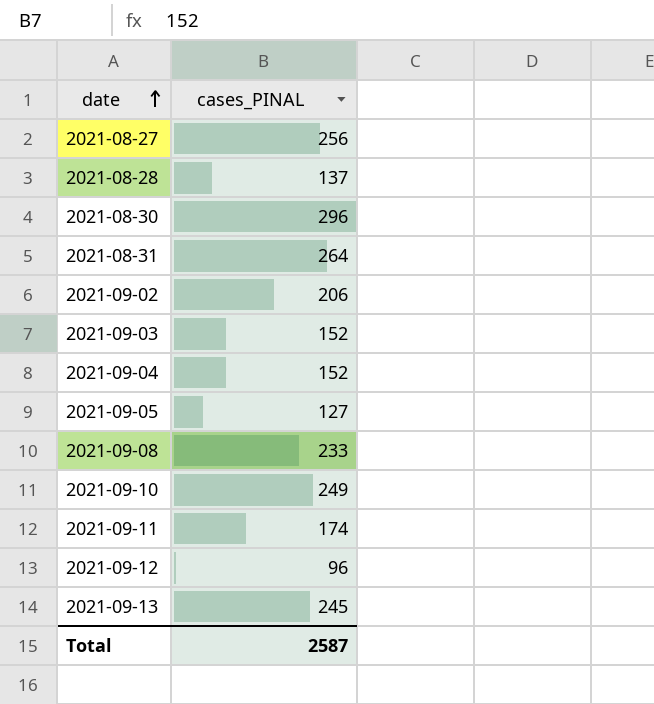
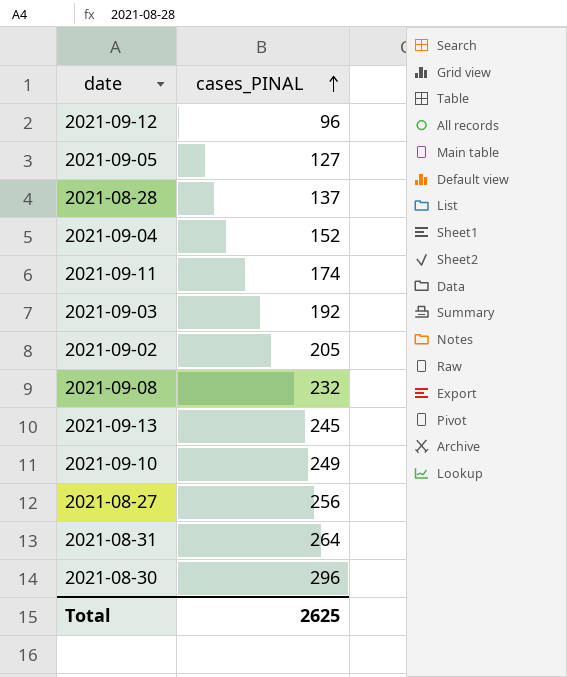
row order: date ascending -> cases_PINAL ascending
2021-09-03 | cases_PINAL: 152 -> 192
2021-09-02 | cases_PINAL: 206 -> 205
2021-09-08 | cases_PINAL: 233 -> 232
Total | cases_PINAL: 2587 -> 2625

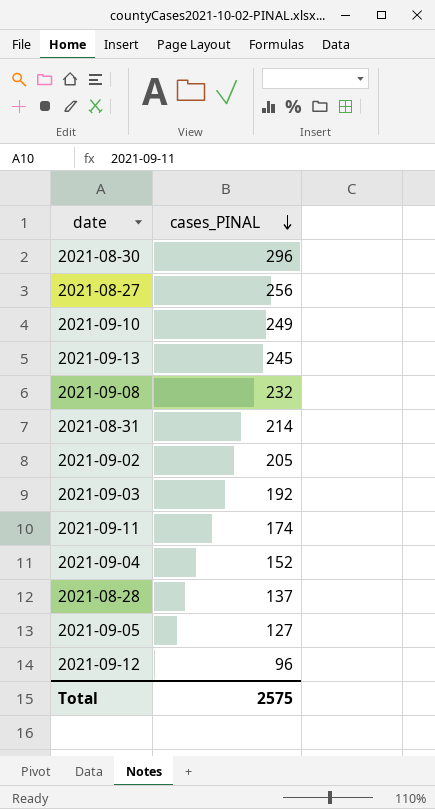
row order: cases_PINAL ascending -> cases_PINAL descending
2021-08-31 | cases_PINAL: 264 -> 214
Total | cases_PINAL: 2625 -> 2575

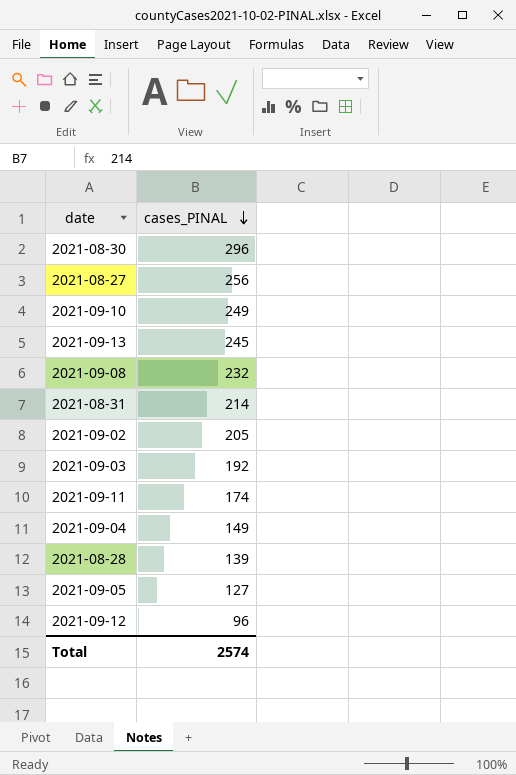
2021-09-04 | cases_PINAL: 152 -> 149
2021-08-28 | cases_PINAL: 137 -> 139
Total | cases_PINAL: 2575 -> 2574

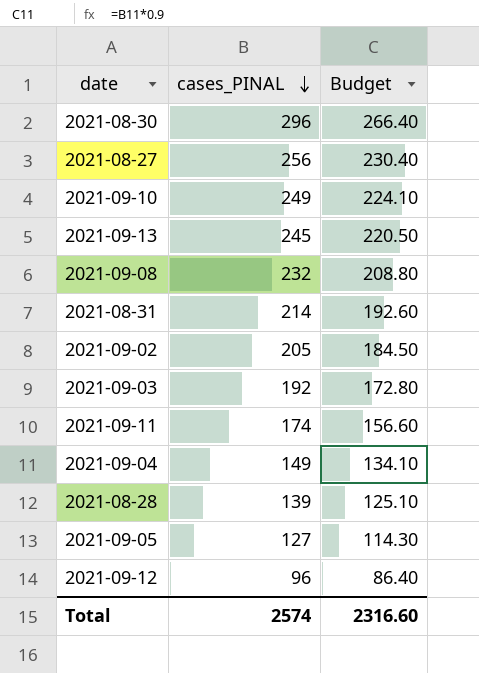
column Budget | formula: none -> [cases_PINAL] * 0.9

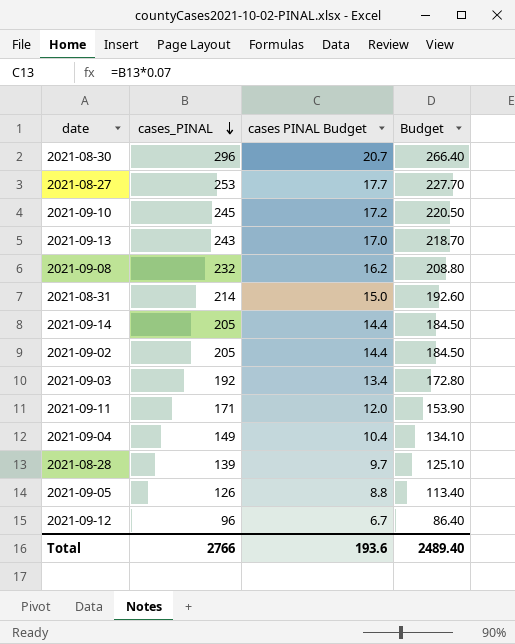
column cases PINAL Budget | formula: none -> [cases_PINAL] * 0.07
2021-08-27 | cases_PINAL: 256 -> 253
2021-08-27 | Budget: 230.40 -> 227.70
2021-09-10 | cases_PINAL: 249 -> 245
2021-09-10 | Budget: 224.10 -> 220.50
2021-09-13 | cases_PINAL: 245 -> 243
2021-09-13 | Budget: 220.50 -> 218.70
row 2021-09-14: none -> 205 | 14.4 | 184.50
2021-09-11 | cases_PINAL: 174 -> 171
2021-09-11 | Budget: 156.60 -> 153.90
2021-09-05 | cases_PINAL: 127 -> 126
2021-09-05 | Budget: 114.30 -> 113.40
Total | cases_PINAL: 2574 -> 2766
Total | Budget: 2316.60 -> 2489.40

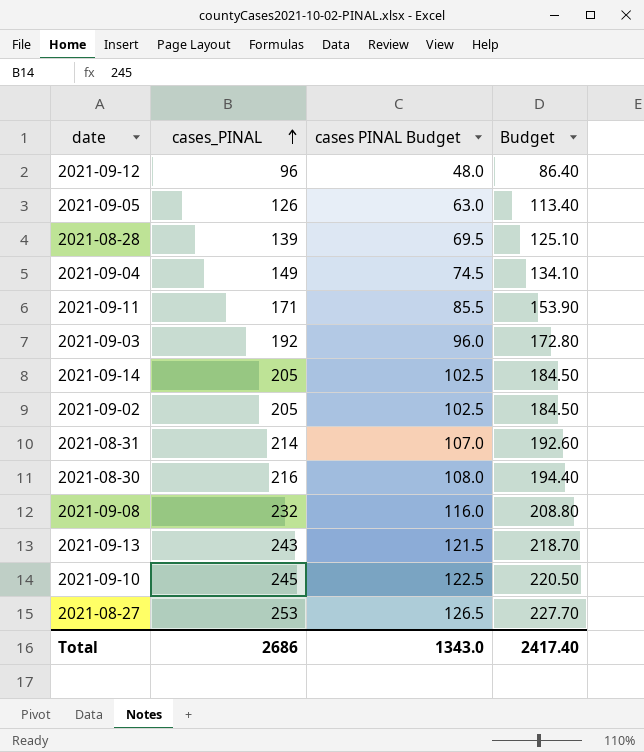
row order: cases_PINAL descending -> cases_PINAL ascending
column cases PINAL Budget | formula: [cases_PINAL] * 0.07 -> [cases_PINAL] * 0.5
2021-08-30 | cases_PINAL: 296 -> 216
2021-08-30 | Budget: 266.40 -> 194.40
Total | cases_PINAL: 2766 -> 2686
Total | cases PINAL Budget: 193.6 -> 1343.0
Total | Budget: 2489.40 -> 2417.40

